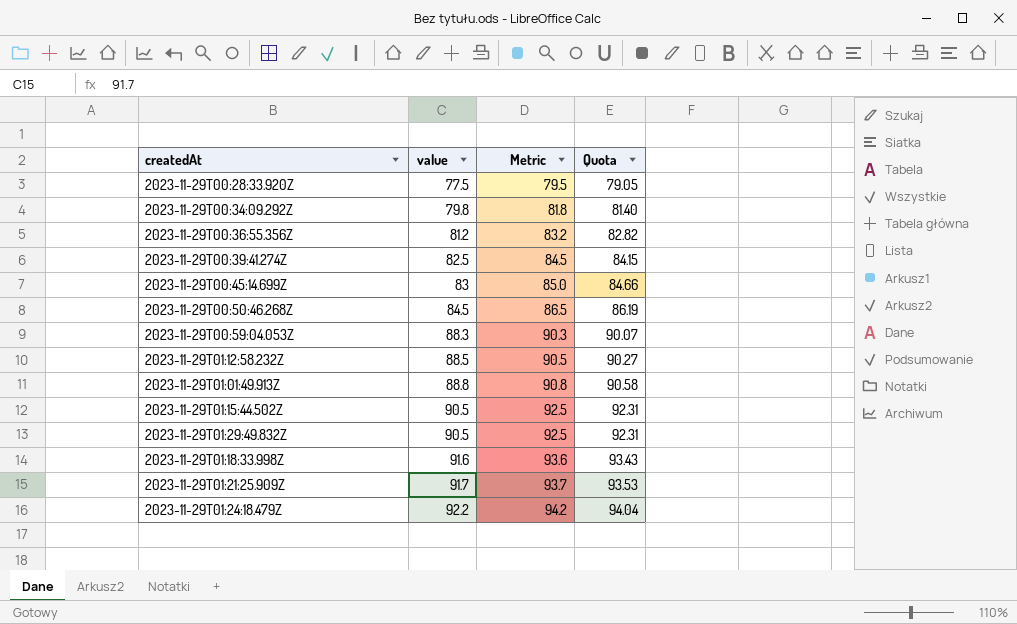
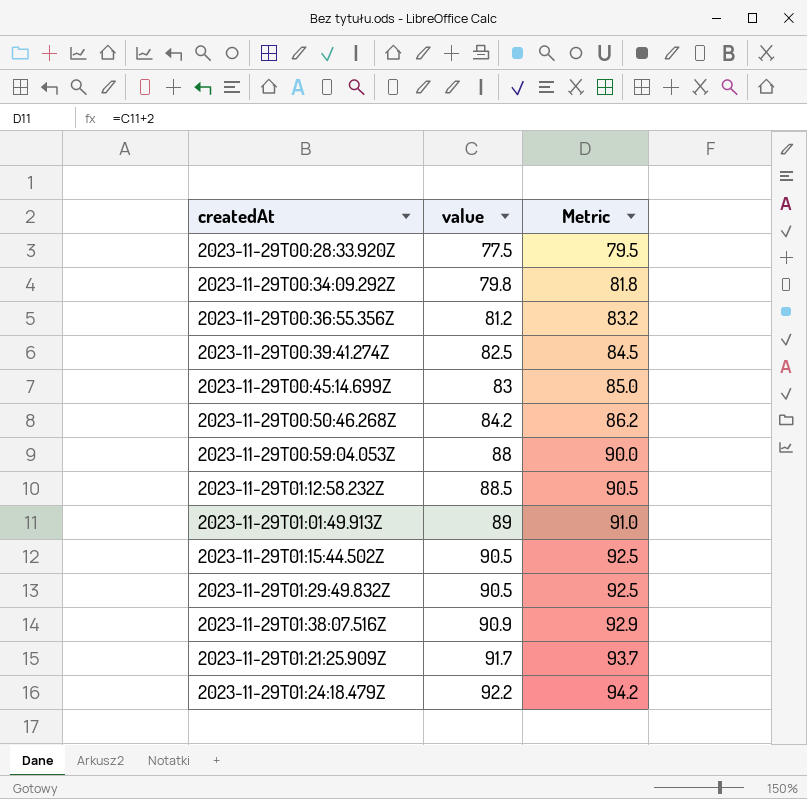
column Quota | formula: [value] * 1.02 -> none
row 2023-11-29T01:18:33.998Z: 91.6 | 93.6 | 93.43 -> none
2023-11-29T00:50:46.268Z | value: 84.5 -> 84.2
2023-11-29T00:50:46.268Z | Metric: 86.5 -> 86.2
2023-11-29T00:59:04.053Z | value: 88.3 -> 88
2023-11-29T00:59:04.053Z | Metric: 90.3 -> 90.0
2023-11-29T01:01:49.913Z | value: 88.8 -> 89
2023-11-29T01:01:49.913Z | Metric: 90.8 -> 91.0
row 2023-11-29T01:38:07.516Z: none -> 90.9 | 92.9

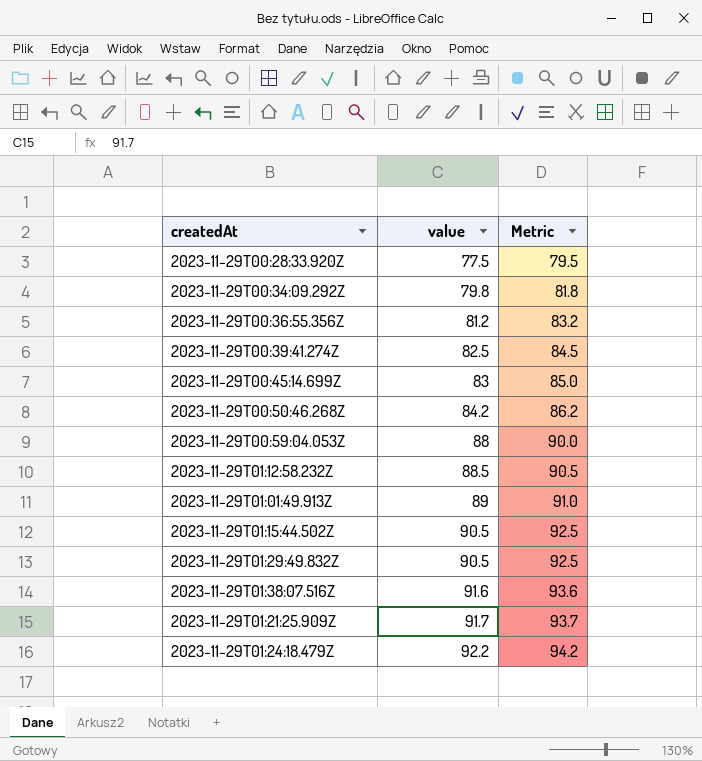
2023-11-29T01:38:07.516Z | value: 90.9 -> 91.6
2023-11-29T01:38:07.516Z | Metric: 92.9 -> 93.6

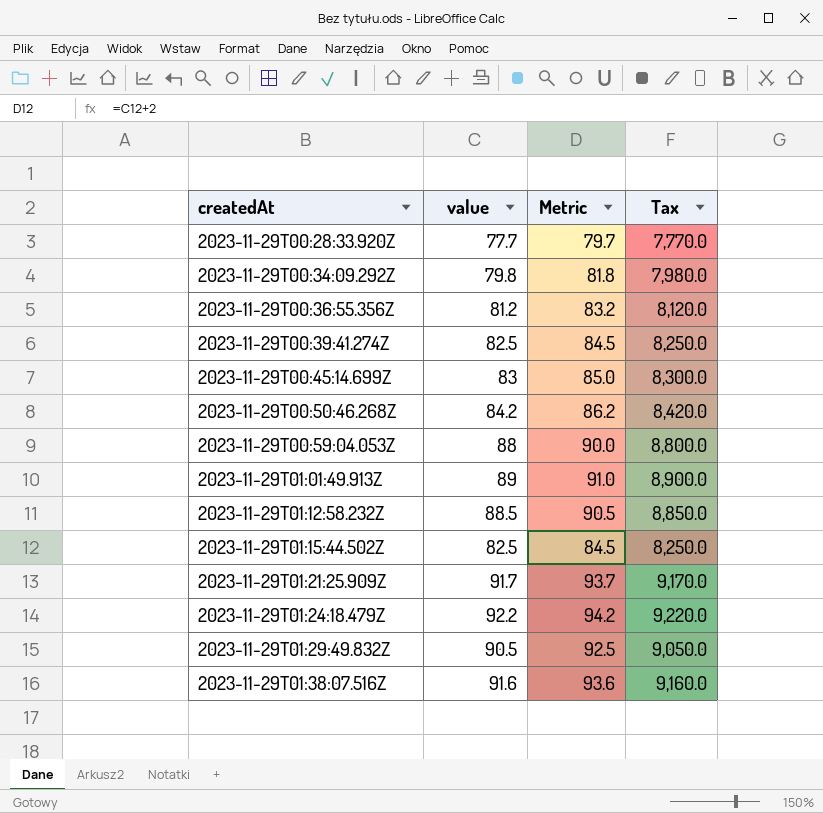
row order: value ascending -> createdAt ascending
column Tax | formula: none -> [value] * 100
2023-11-29T00:28:33.920Z | value: 77.5 -> 77.7
2023-11-29T00:28:33.920Z | Metric: 79.5 -> 79.7
2023-11-29T01:15:44.502Z | value: 90.5 -> 82.5
2023-11-29T01:15:44.502Z | Metric: 92.5 -> 84.5

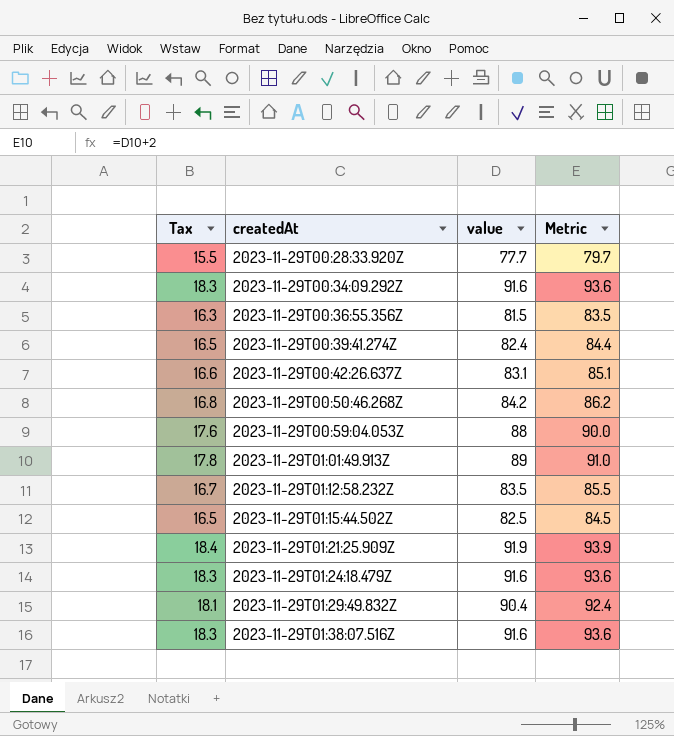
column Tax | formula: [value] * 100 -> [value] * 0.2
column Tax | position: 4 -> 1
row 2023-11-29T00:45:14.699Z: 83 | 85.0 | 8,300.0 -> none
2023-11-29T00:34:09.292Z | value: 79.8 -> 91.6
2023-11-29T00:34:09.292Z | Metric: 81.8 -> 93.6
2023-11-29T00:36:55.356Z | value: 81.2 -> 81.5
2023-11-29T00:36:55.356Z | Metric: 83.2 -> 83.5
2023-11-29T00:39:41.274Z | value: 82.5 -> 82.4
2023-11-29T00:39:41.274Z | Metric: 84.5 -> 84.4
row 2023-11-29T00:42:26.637Z: none -> 16.6 | 83.1 | 85.1
2023-11-29T01:12:58.232Z | value: 88.5 -> 83.5
2023-11-29T01:12:58.232Z | Metric: 90.5 -> 85.5
2023-11-29T01:21:25.909Z | value: 91.7 -> 91.9
2023-11-29T01:21:25.909Z | Metric: 93.7 -> 93.9
2023-11-29T01:24:18.479Z | value: 92.2 -> 91.6
2023-11-29T01:24:18.479Z | Metric: 94.2 -> 93.6
2023-11-29T01:29:49.832Z | value: 90.5 -> 90.4
2023-11-29T01:29:49.832Z | Metric: 92.5 -> 92.4

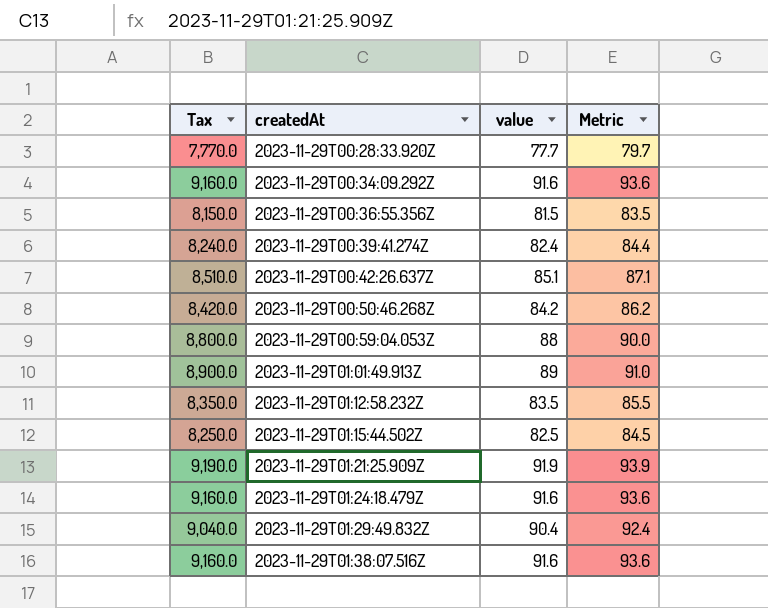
column Tax | formula: [value] * 0.2 -> [value] * 100
2023-11-29T00:42:26.637Z | value: 83.1 -> 85.1
2023-11-29T00:42:26.637Z | Metric: 85.1 -> 87.1

